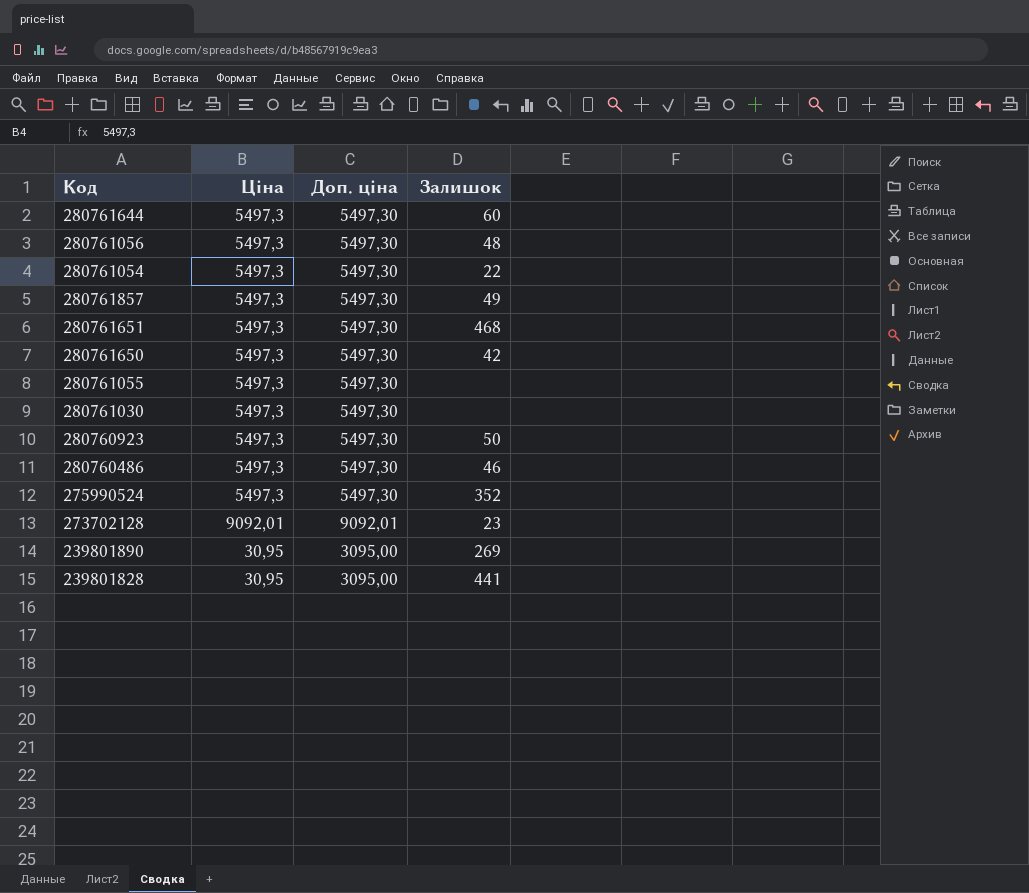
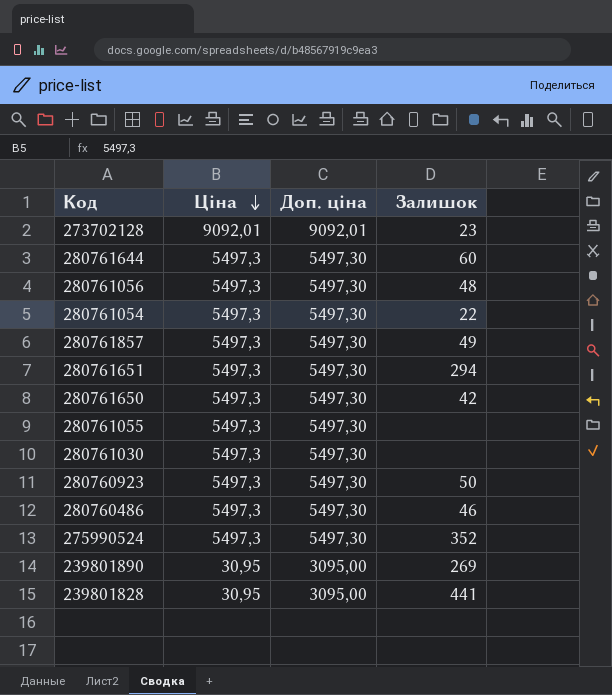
row order: none -> Ціна descending
280761651 | Залишок: 468 -> 294

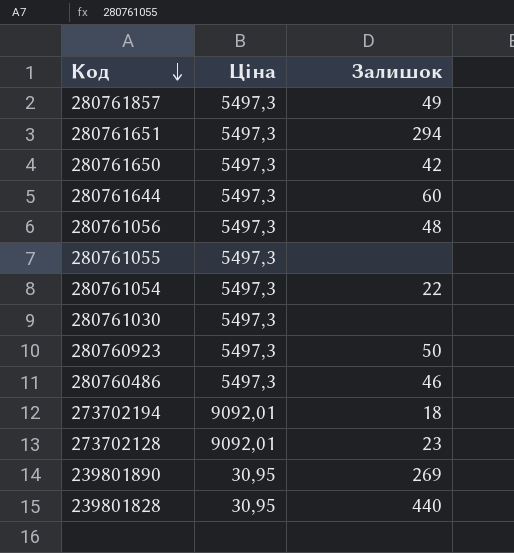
row order: Ціна descending -> Код descending
column Доп. ціна | position: 3 -> none
row 275990524: 5497,3 | 5497,30 | 352 -> none
row 273702194: none -> 9092,01 | 18
239801828 | Залишок: 441 -> 440

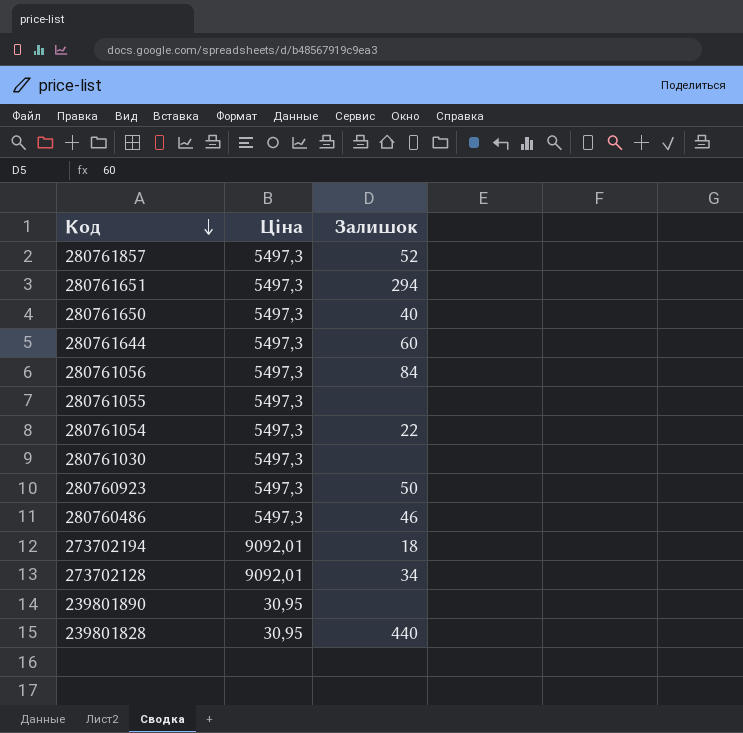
280761857 | Залишок: 49 -> 52
280761650 | Залишок: 42 -> 40
280761056 | Залишок: 48 -> 84
273702128 | Залишок: 23 -> 34
239801890 | Залишок: 269 -> none

